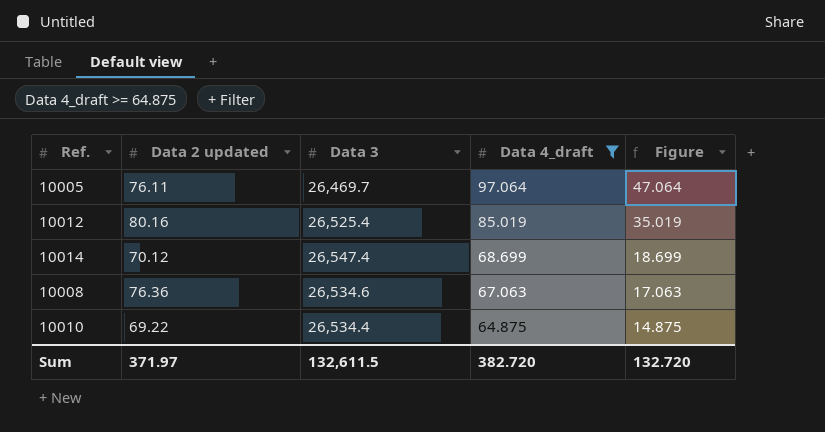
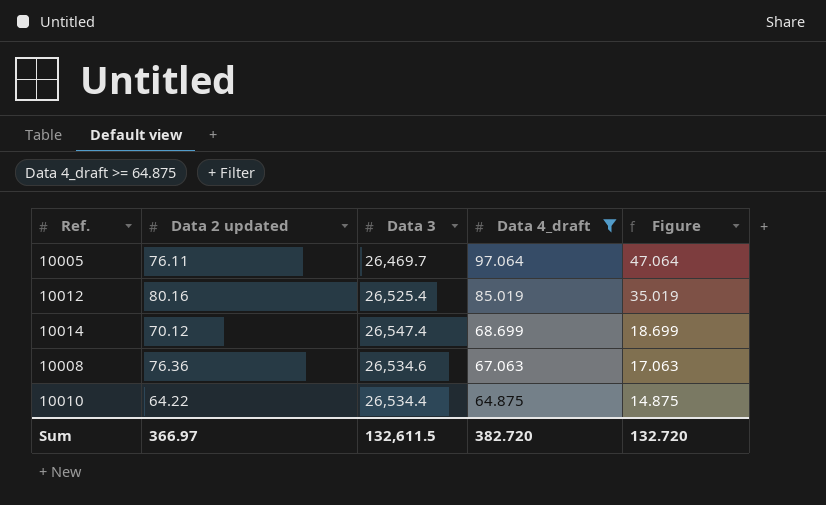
10010 | Data 2 updated: 69.22 -> 64.22
Sum | Data 2 updated: 371.97 -> 366.97

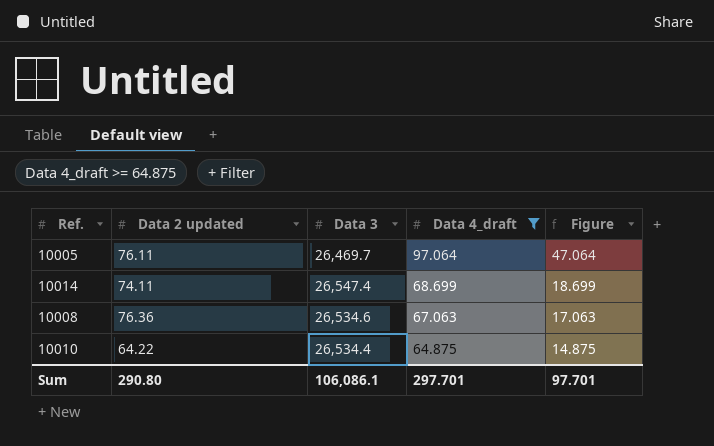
row 10012: 80.16 | 26,525.4 | 85.019 | 35.019 -> none
10014 | Data 2 updated: 70.12 -> 74.11
Sum | Data 2 updated: 366.97 -> 290.80
Sum | Data 3: 132,611.5 -> 106,086.1
Sum | Data 4_draft: 382.720 -> 297.701
Sum | Figure: 132.720 -> 97.701

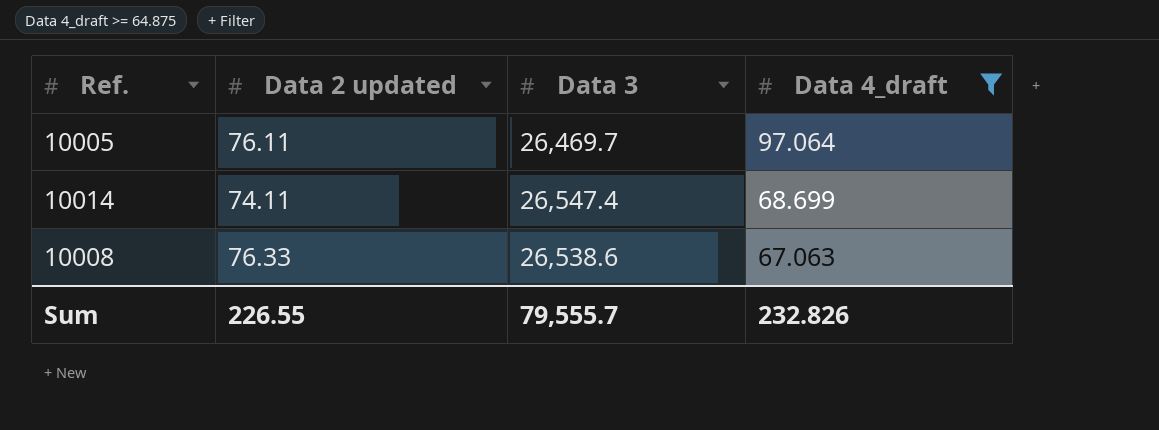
column Figure | formula: [Data 4_draft] - 50 -> none
row 10010: 64.22 | 26,534.4 | 64.875 | 14.875 -> none
10008 | Data 2 updated: 76.36 -> 76.33
10008 | Data 3: 26,534.6 -> 26,538.6
Sum | Data 2 updated: 290.80 -> 226.55
Sum | Data 3: 106,086.1 -> 79,555.7
Sum | Data 4_draft: 297.701 -> 232.826

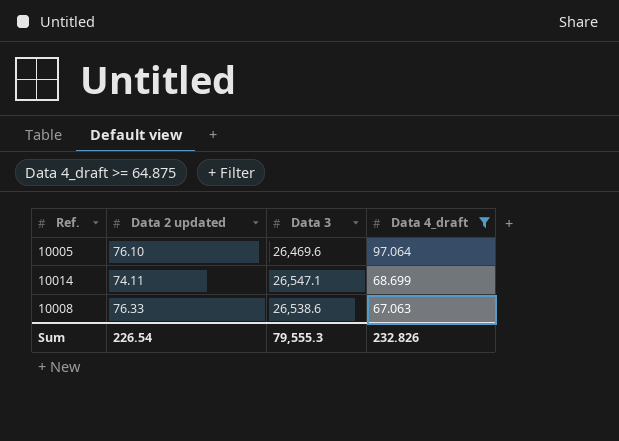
10005 | Data 2 updated: 76.11 -> 76.10
10005 | Data 3: 26,469.7 -> 26,469.6
10014 | Data 3: 26,547.4 -> 26,547.1
Sum | Data 2 updated: 226.55 -> 226.54
Sum | Data 3: 79,555.7 -> 79,555.3

